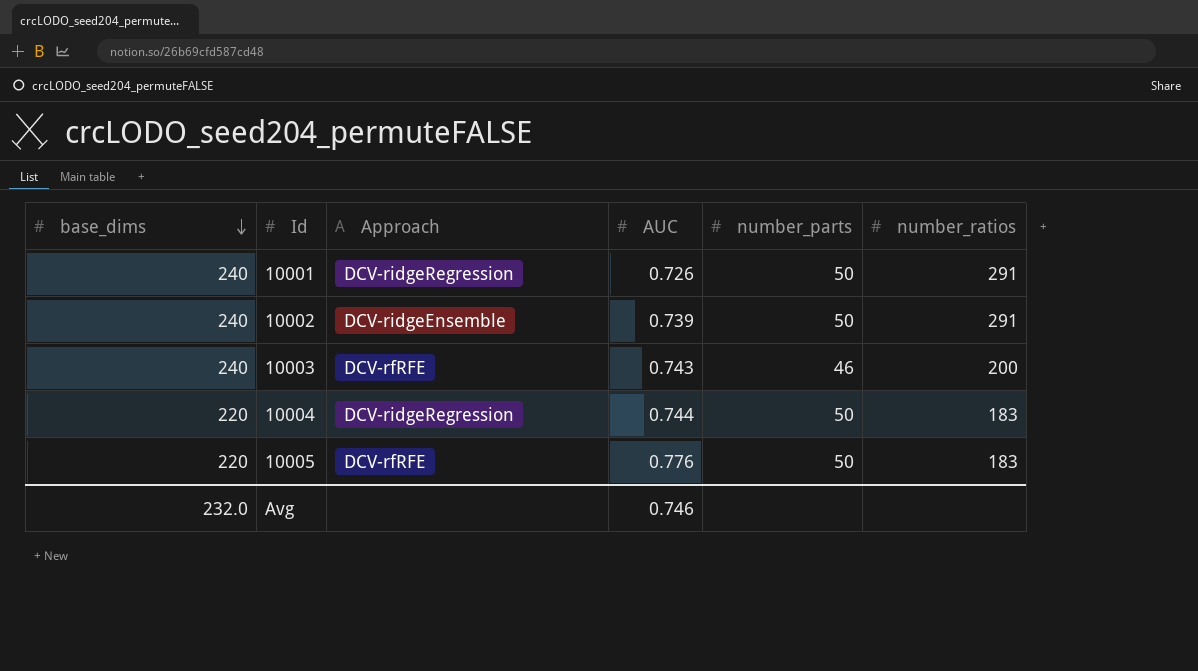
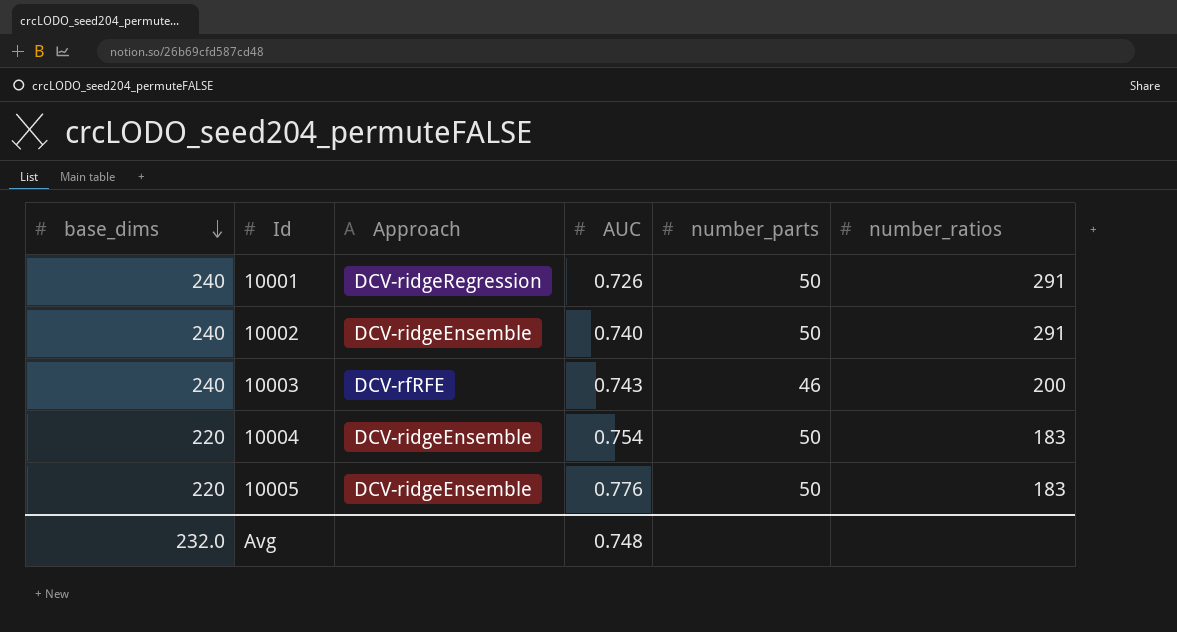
10002 | AUC: 0.739 -> 0.740
10004 | Approach: DCV-ridgeRegression -> DCV-ridgeEnsemble
10004 | AUC: 0.744 -> 0.754
10005 | Approach: DCV-rfRFE -> DCV-ridgeEnsemble
Avg | AUC: 0.746 -> 0.748

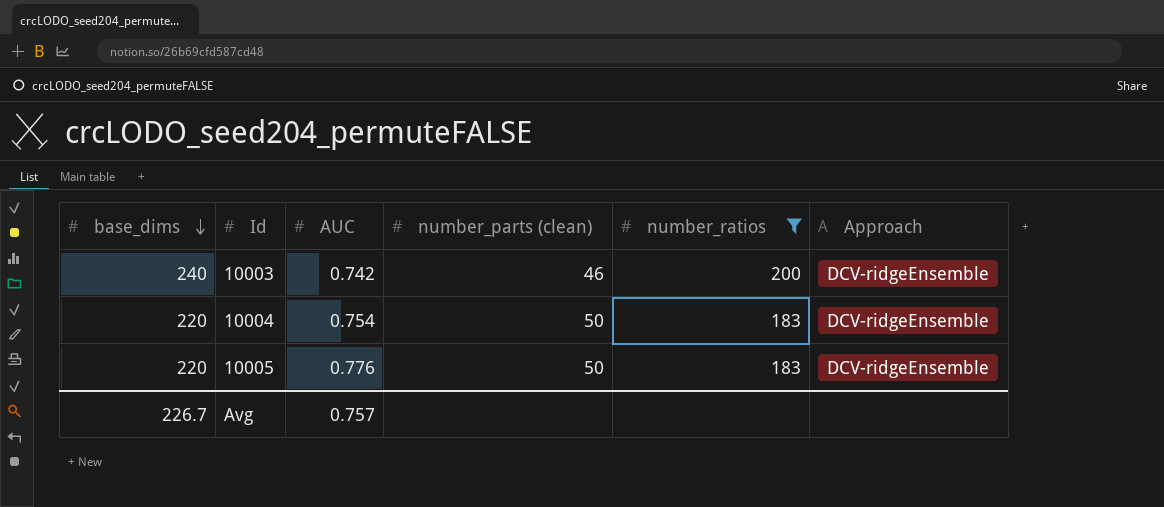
filter: none -> number_ratios != 291
column name: number_parts -> number_parts (clean)
column Approach | position: 3 -> 6
10003 | AUC: 0.743 -> 0.742
10003 | Approach: DCV-rfRFE -> DCV-ridgeEnsemble
Avg | base_dims: 232.0 -> 226.7
Avg | AUC: 0.748 -> 0.757

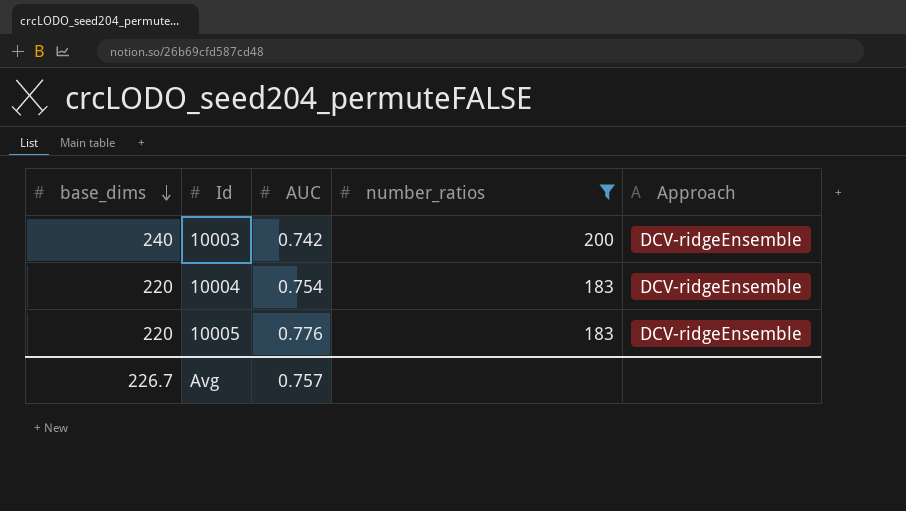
column number_parts (clean) | position: 4 -> none

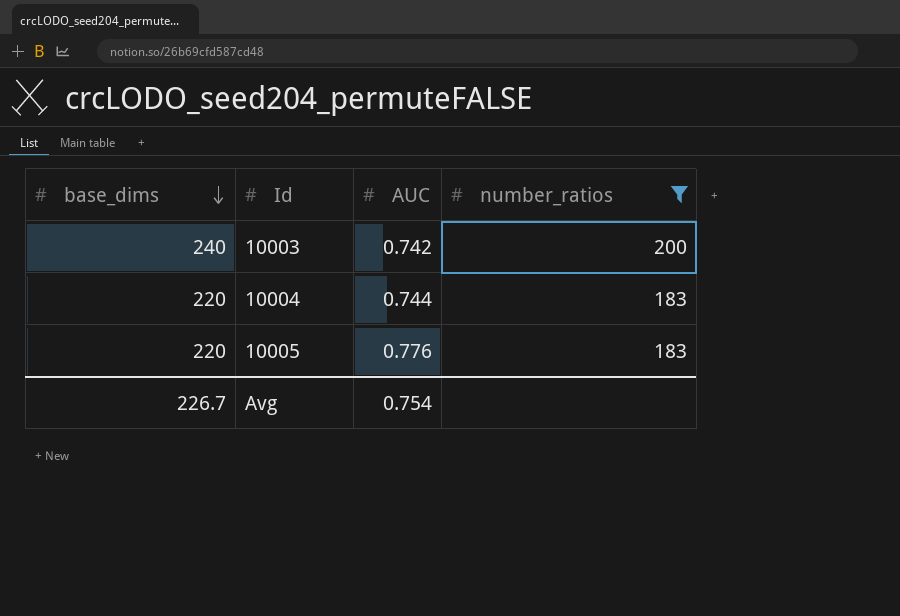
column Approach | position: 5 -> none
10004 | AUC: 0.754 -> 0.744
Avg | AUC: 0.757 -> 0.754

